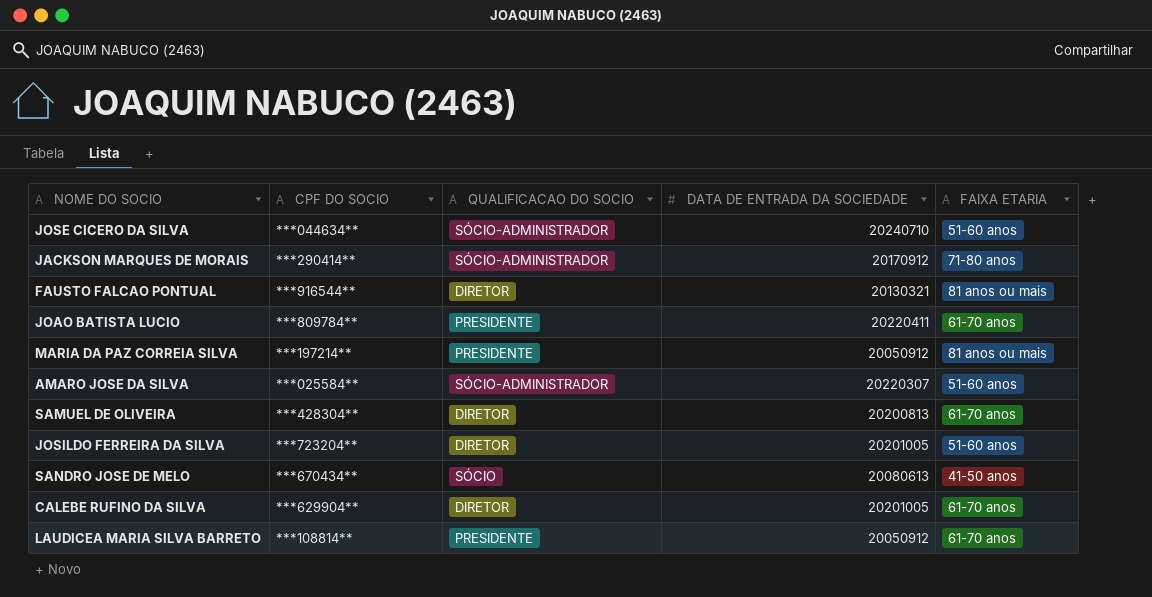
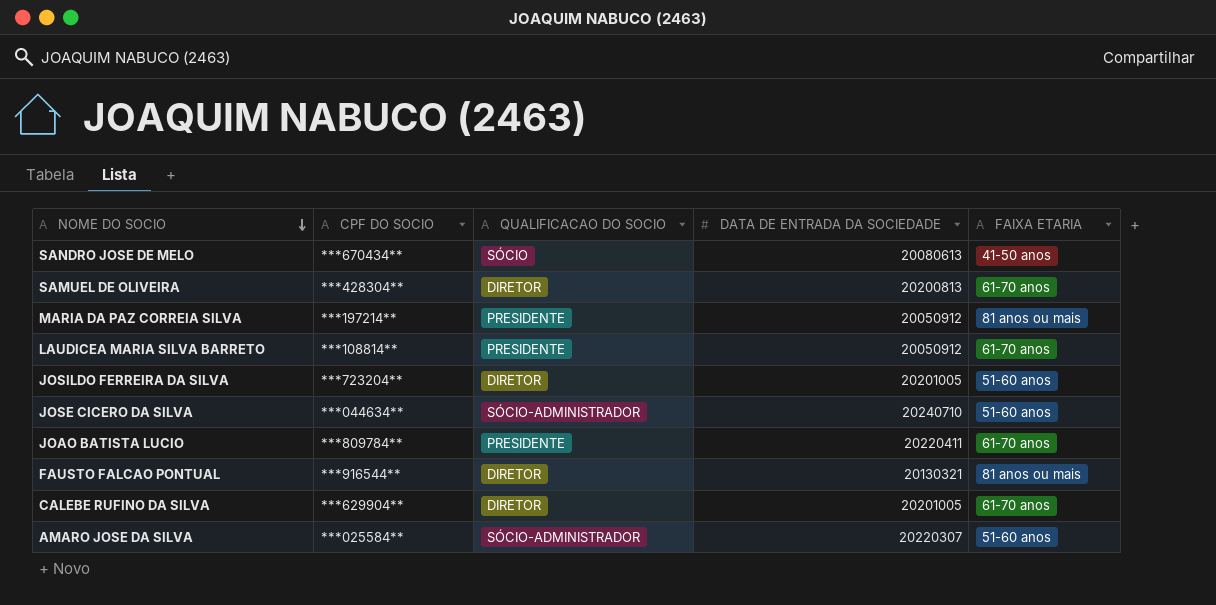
row order: none -> NOME DO SOCIO descending
row JACKSON MARQUES DE MORAIS: ***290414** | SÓCIO-ADMINISTRADOR | 20170912 | 71-80 anos -> none

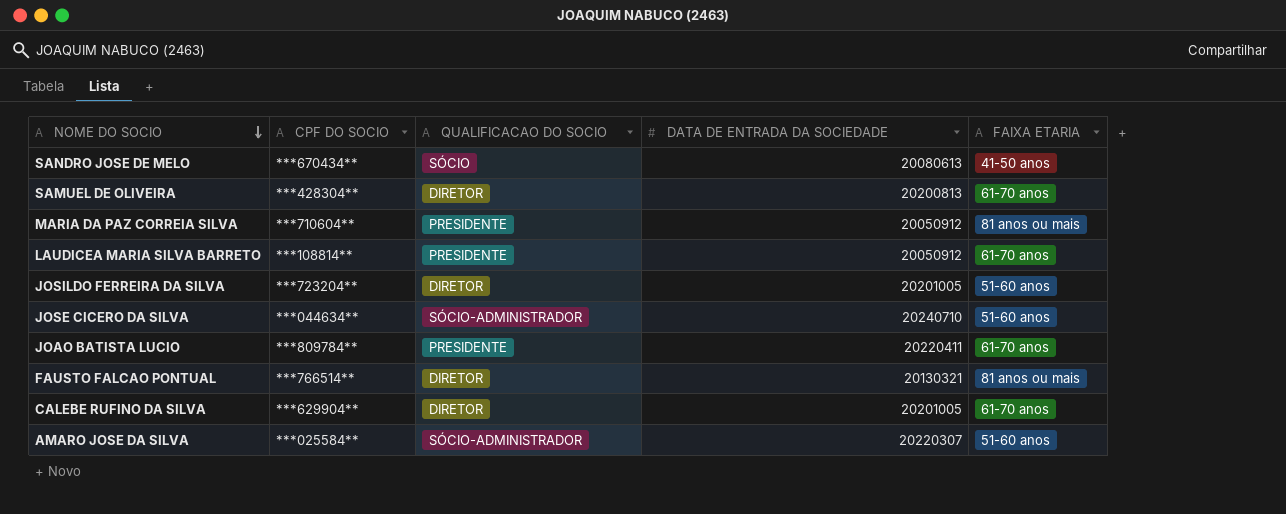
MARIA DA PAZ CORREIA SILVA | CPF DO SOCIO: ***197214** -> ***710604**
FAUSTO FALCAO PONTUAL | CPF DO SOCIO: ***916544** -> ***766514**

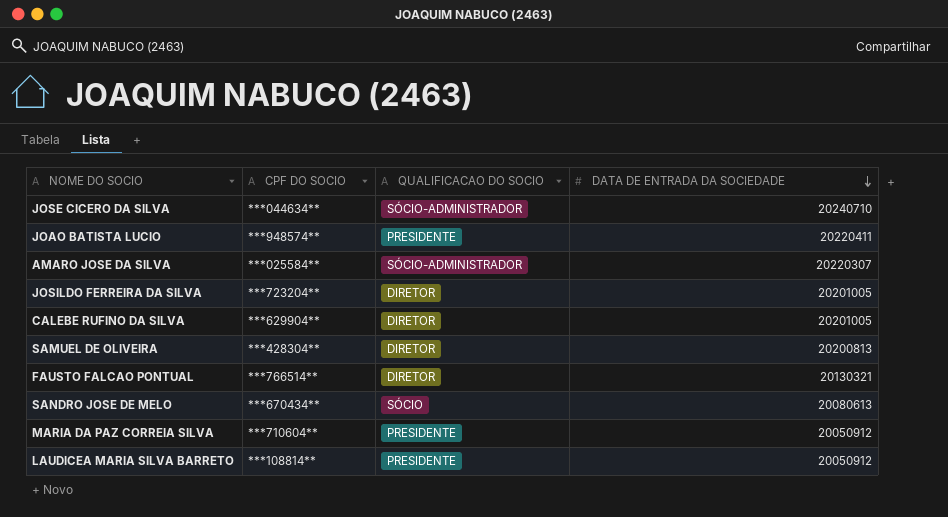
row order: NOME DO SOCIO descending -> DATA DE ENTRADA DA SOCIEDADE descending
column FAIXA ETARIA | position: 5 -> none
JOAO BATISTA LUCIO | CPF DO SOCIO: ***809784** -> ***948574**

